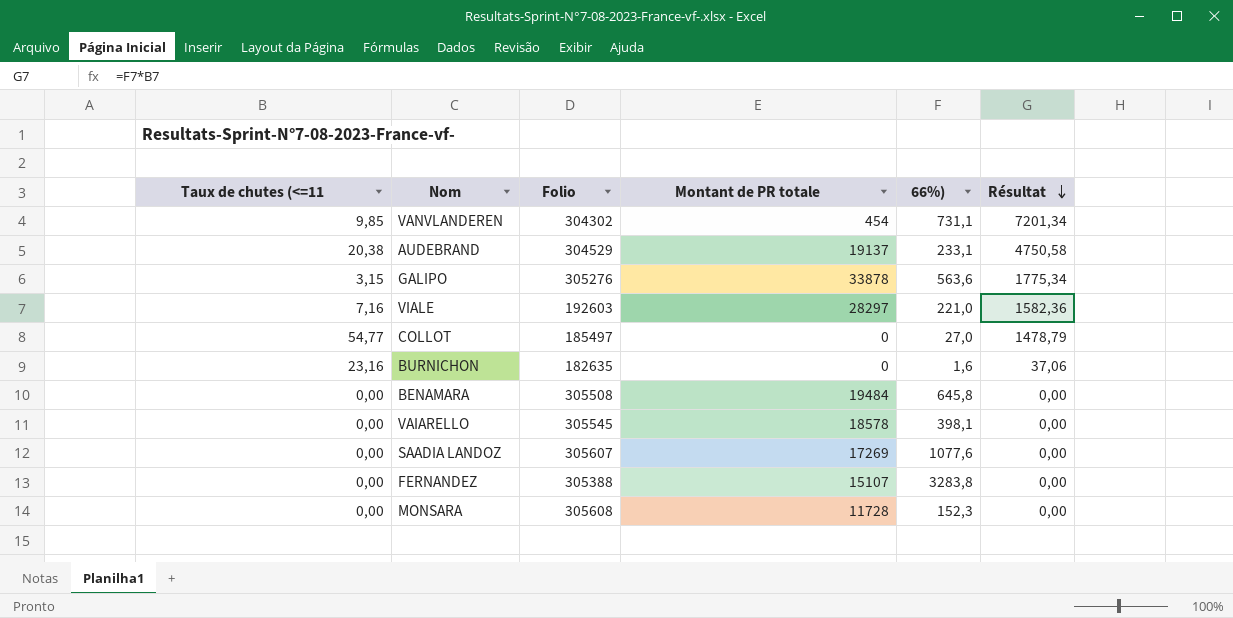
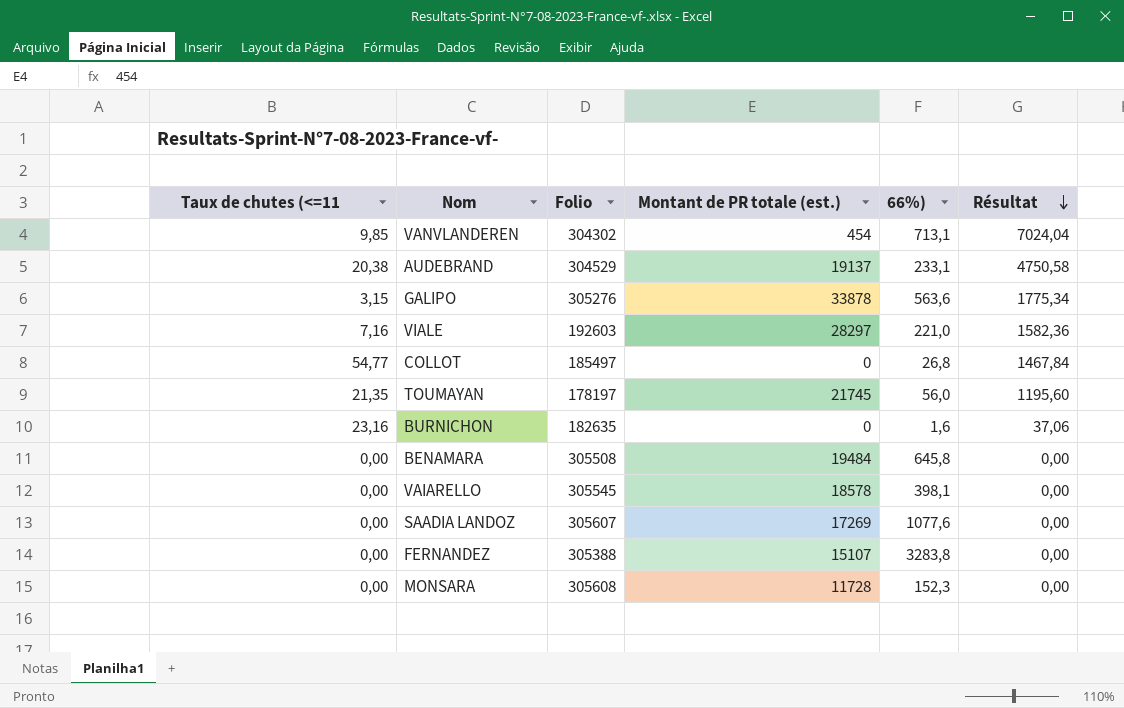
column name: Montant de PR totale -> Montant de PR totale (est.)
VANVLANDEREN | 66%): 731,1 -> 713,1
VANVLANDEREN | Résultat: 7201,34 -> 7024,04
COLLOT | 66%): 27,0 -> 26,8
COLLOT | Résultat: 1478,79 -> 1467,84
row TOUMAYAN: none -> 21,35 | 178197 | 21745 | 56,0 | 1195,60

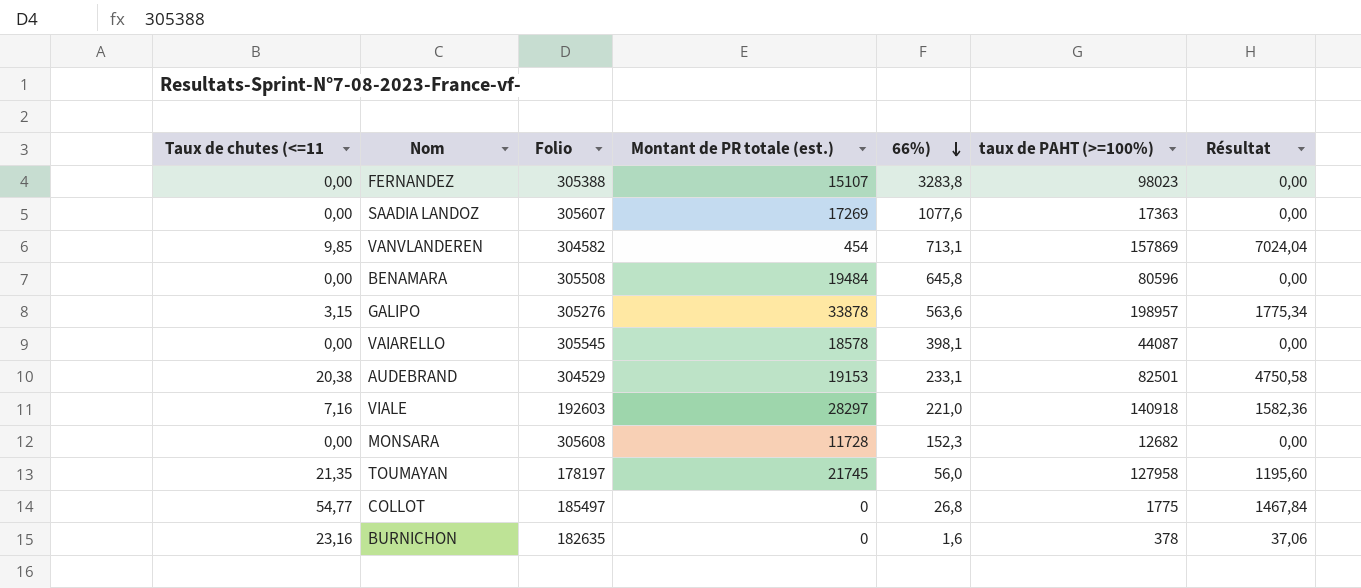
row order: Résultat descending -> 66%) descending
column taux de PAHT (>=100%) | position: none -> 6
VANVLANDEREN | Folio: 304302 -> 304582
AUDEBRAND | Montant de PR totale (est.): 19137 -> 19153

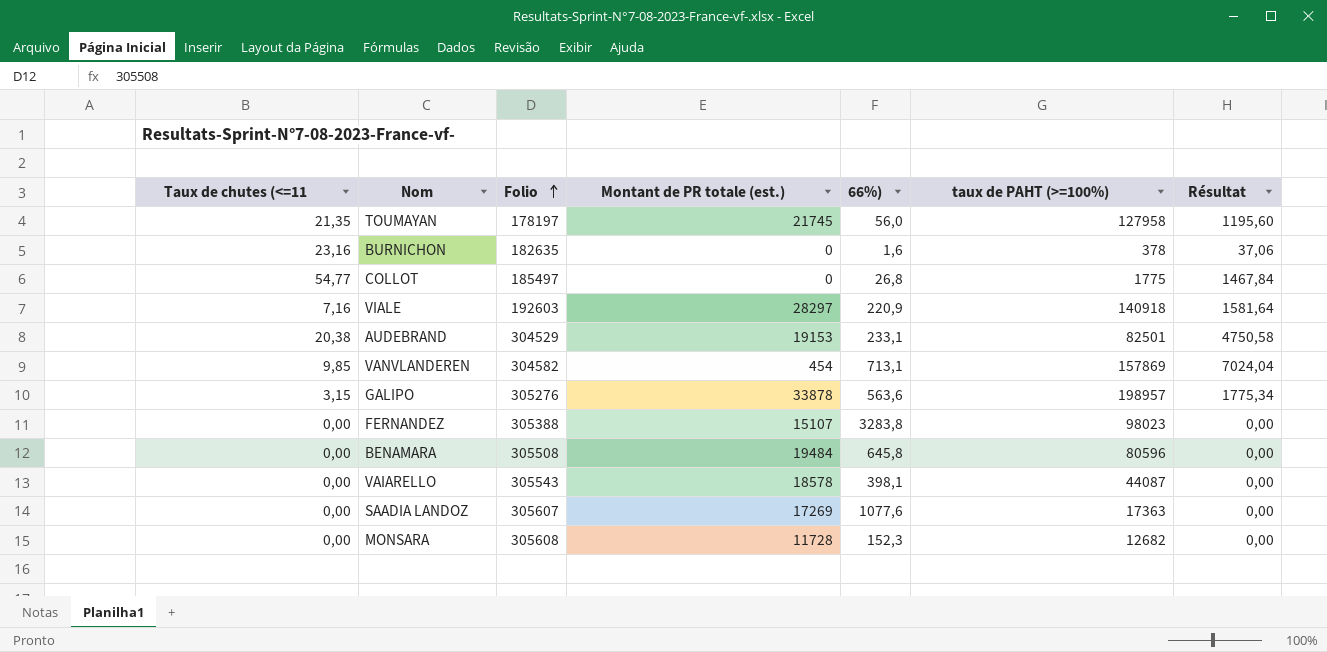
row order: 66%) descending -> Folio ascending
VIALE | 66%): 221,0 -> 220,9
VIALE | Résultat: 1582,36 -> 1581,64
VAIARELLO | Folio: 305545 -> 305543

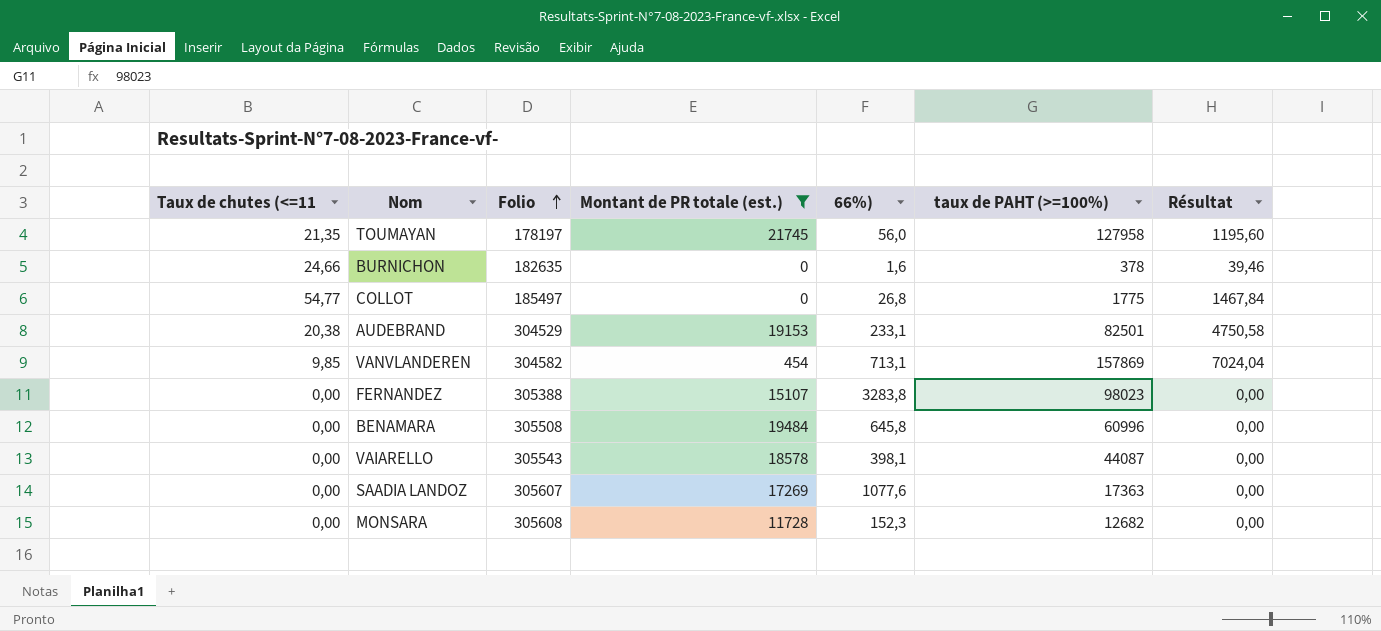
filter: none -> Montant de PR totale (est.) <= 21745
BURNICHON | Taux de chutes (<=11: 23,16 -> 24,66
BURNICHON | Résultat: 37,06 -> 39,46
BENAMARA | taux de PAHT (>=100%): 80596 -> 60996

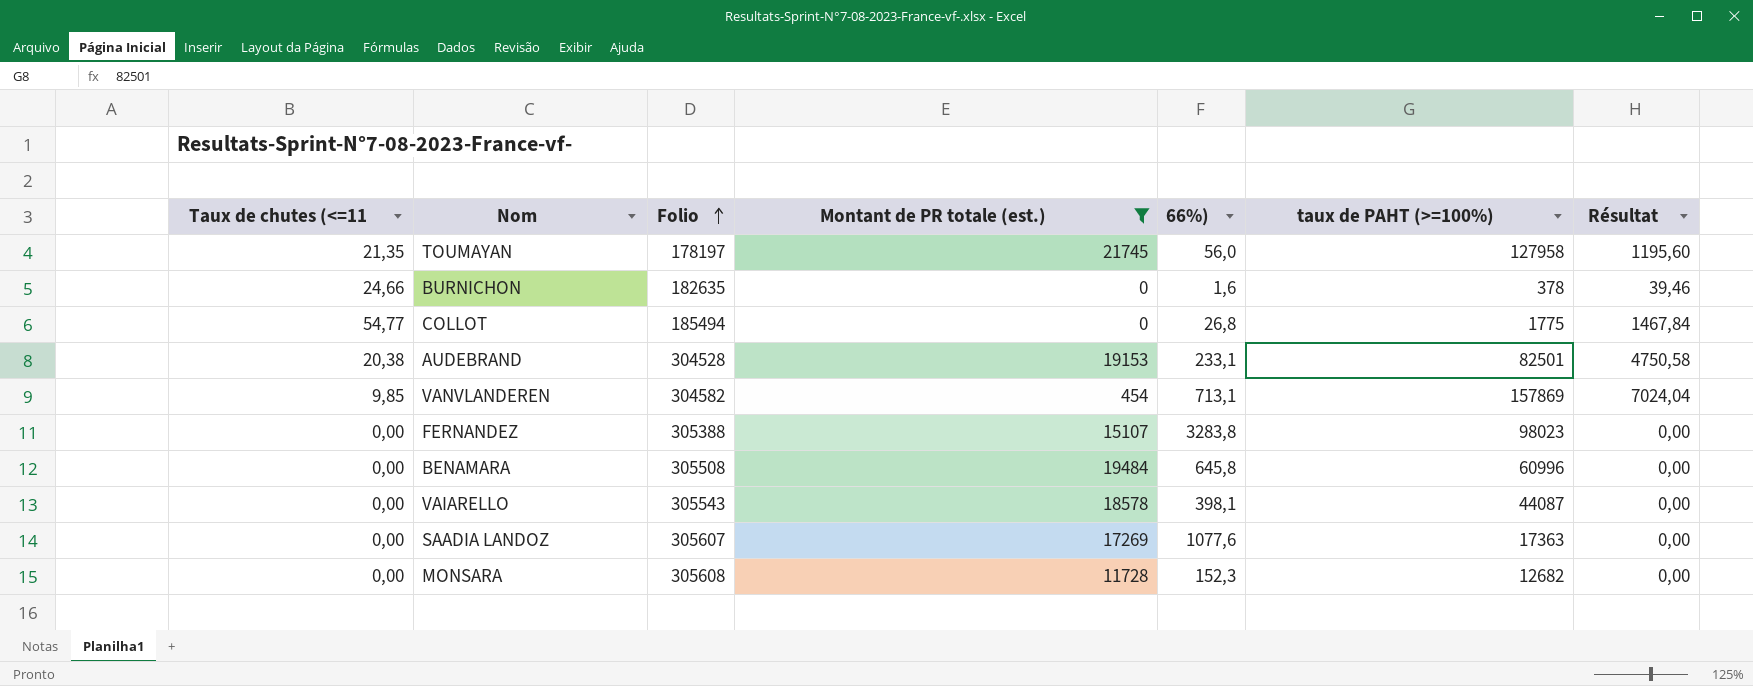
COLLOT | Folio: 185497 -> 185494
AUDEBRAND | Folio: 304529 -> 304528

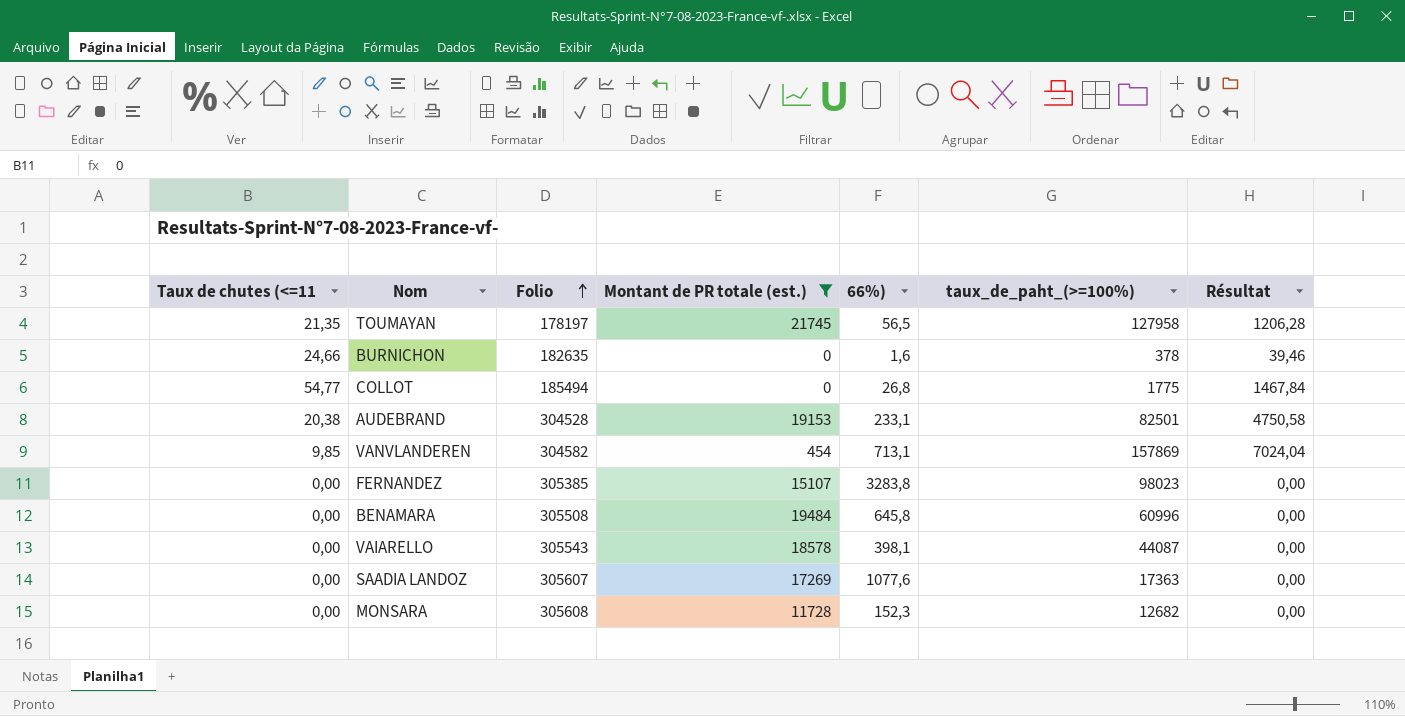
column name: taux de PAHT (>=100%) -> taux_de_paht_(>=100%)
TOUMAYAN | 66%): 56,0 -> 56,5
TOUMAYAN | Résultat: 1195,60 -> 1206,28
FERNANDEZ | Folio: 305388 -> 305385

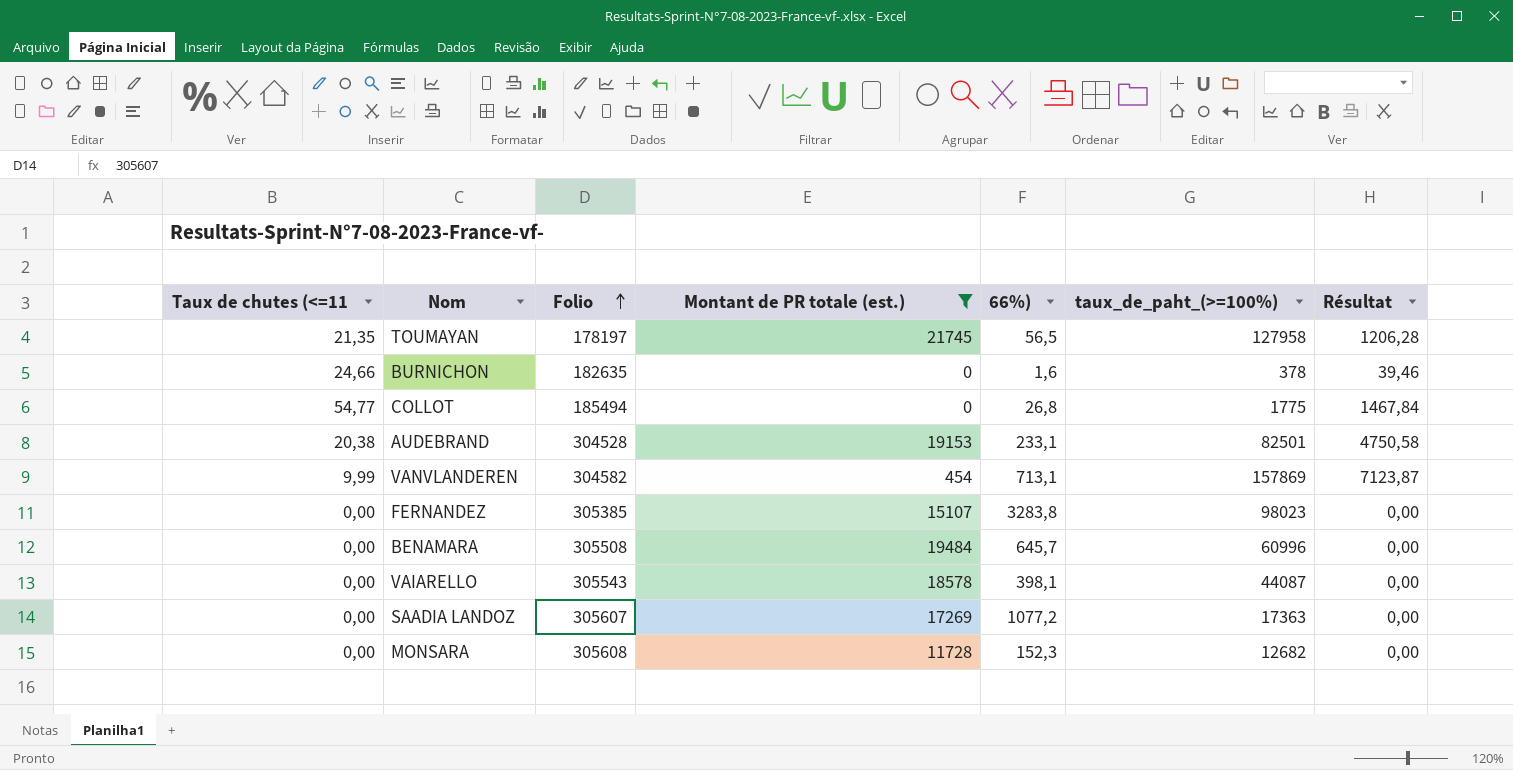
VANVLANDEREN | Taux de chutes (<=11: 9,85 -> 9,99
VANVLANDEREN | Résultat: 7024,04 -> 7123,87
BENAMARA | 66%): 645,8 -> 645,7
SAADIA LANDOZ | 66%): 1077,6 -> 1077,2

